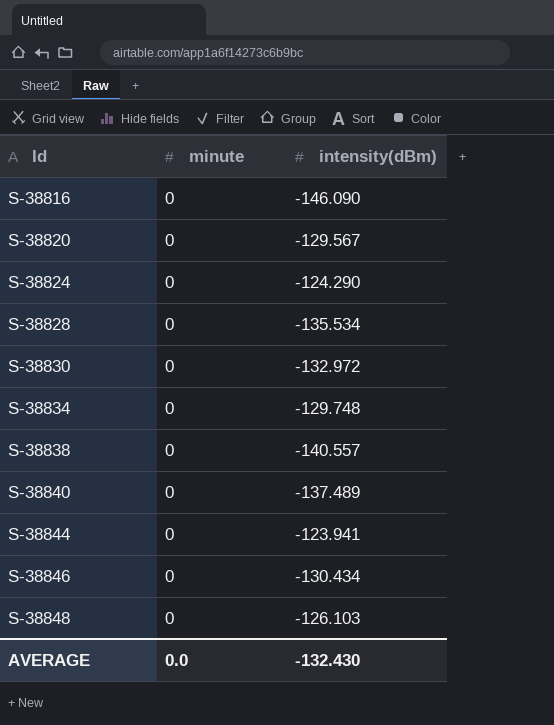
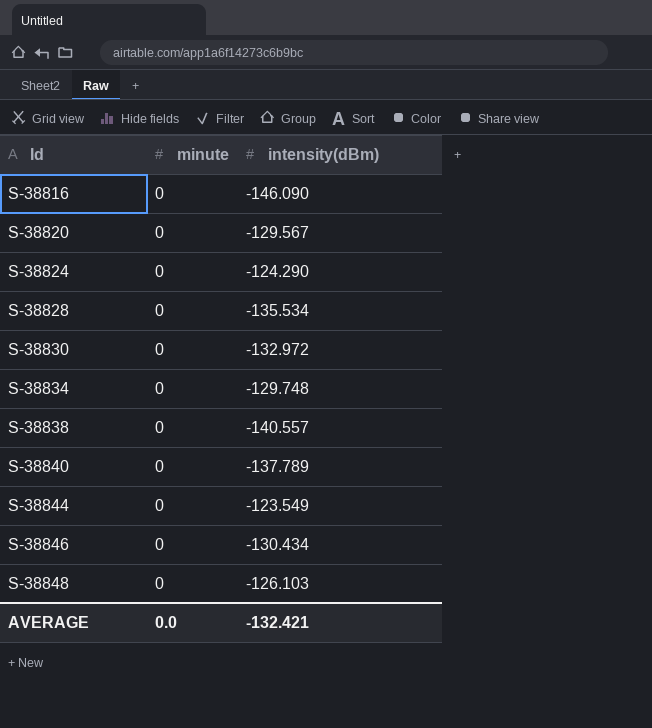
S-38840 | intensity(dBm): -137.489 -> -137.789
S-38844 | intensity(dBm): -123.941 -> -123.549
AVERAGE | intensity(dBm): -132.430 -> -132.421

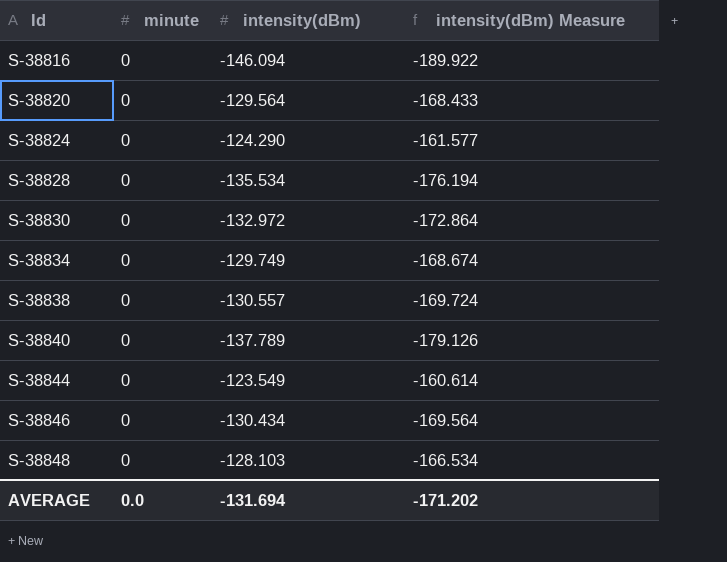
column intensity(dBm) Measure | formula: none -> [intensity(dBm)] * 1.3
S-38816 | intensity(dBm): -146.090 -> -146.094
S-38820 | intensity(dBm): -129.567 -> -129.564
S-38834 | intensity(dBm): -129.748 -> -129.749
S-38838 | intensity(dBm): -140.557 -> -130.557
S-38848 | intensity(dBm): -126.103 -> -128.103
AVERAGE | intensity(dBm): -132.421 -> -131.694

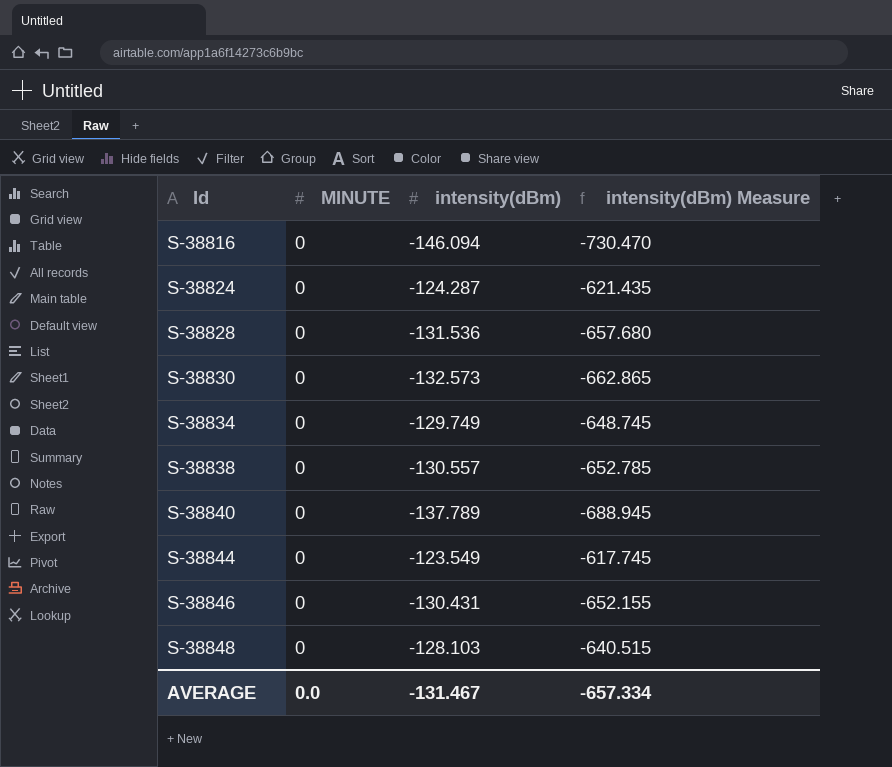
column name: minute -> MINUTE
column intensity(dBm) Measure | formula: [intensity(dBm)] * 1.3 -> [intensity(dBm)] * 5
row S-38820: 0 | -129.564 | -168.433 -> none
S-38824 | intensity(dBm): -124.290 -> -124.287
S-38828 | intensity(dBm): -135.534 -> -131.536
S-38830 | intensity(dBm): -132.972 -> -132.573
S-38846 | intensity(dBm): -130.434 -> -130.431
AVERAGE | intensity(dBm): -131.694 -> -131.467
AVERAGE | intensity(dBm) Measure: -171.202 -> -657.334

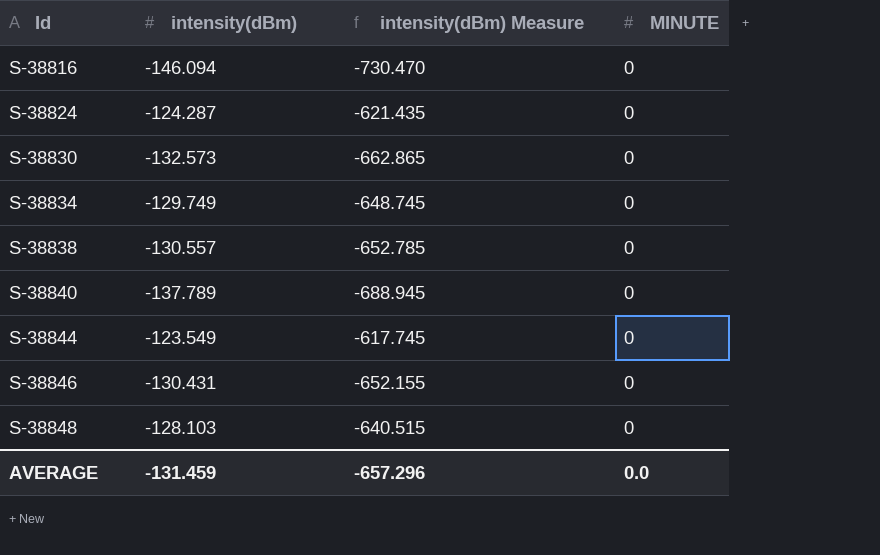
column MINUTE | position: 2 -> 4
row S-38828: 0 | -131.536 | -657.680 -> none
AVERAGE | intensity(dBm): -131.467 -> -131.459
AVERAGE | intensity(dBm) Measure: -657.334 -> -657.296

